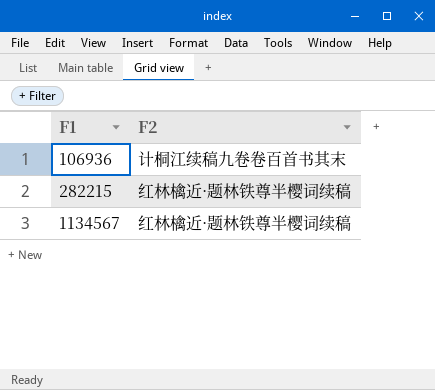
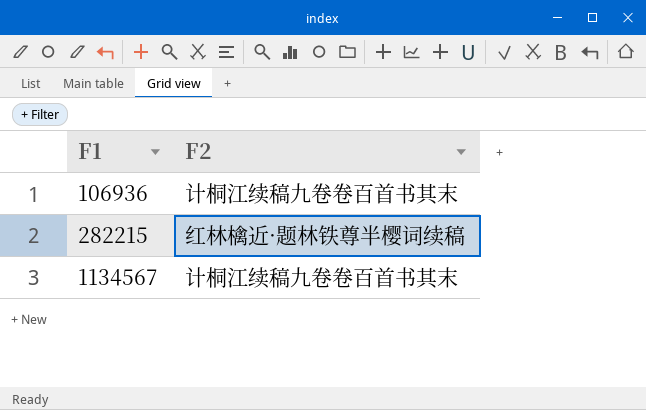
1134567 | F2: 红林檎近·题林铁尊半樱词续稿 -> 计桐江续稿九卷卷百首书其末

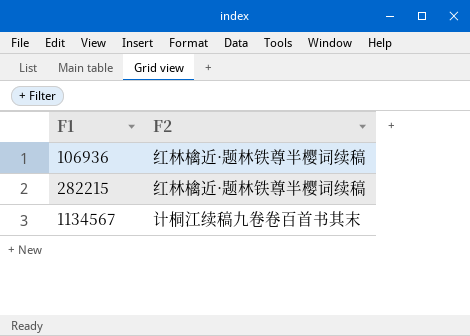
106936 | F2: 计桐江续稿九卷卷百首书其末 -> 红林檎近·题林铁尊半樱词续稿

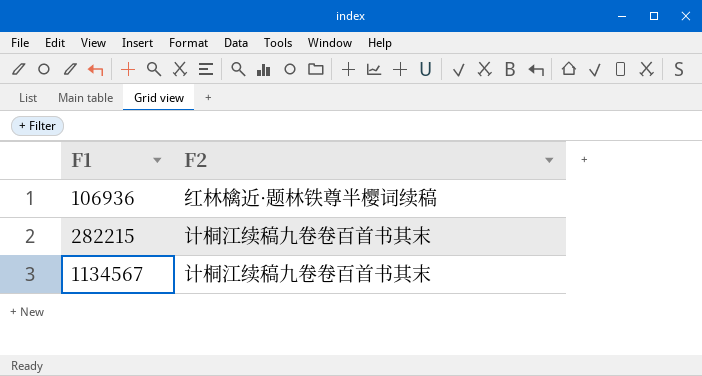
282215 | F2: 红林檎近·题林铁尊半樱词续稿 -> 计桐江续稿九卷卷百首书其末

